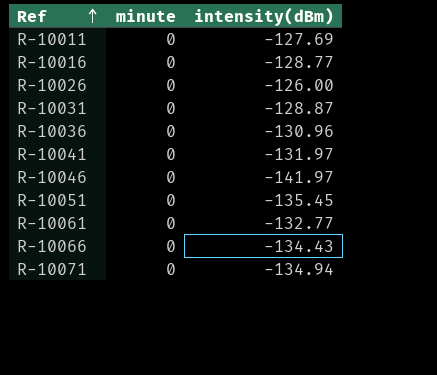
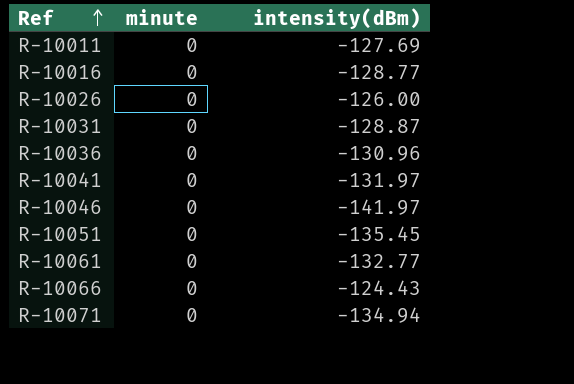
R-10066 | intensity(dBm): -134.43 -> -124.43

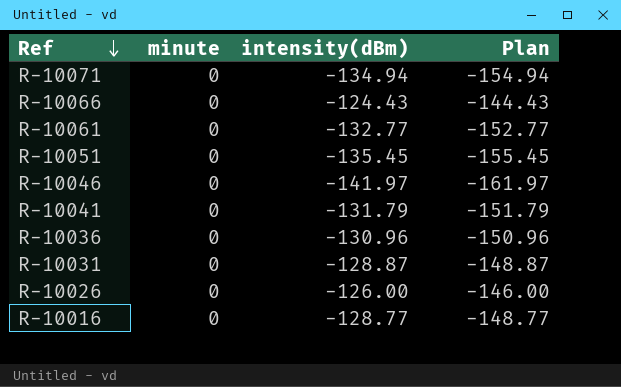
row order: Ref ascending -> Ref descending
column Plan | formula: none -> [intensity(dBm)] - 20
row R-10011: 0 | -127.69 -> none
R-10041 | intensity(dBm): -131.97 -> -131.79

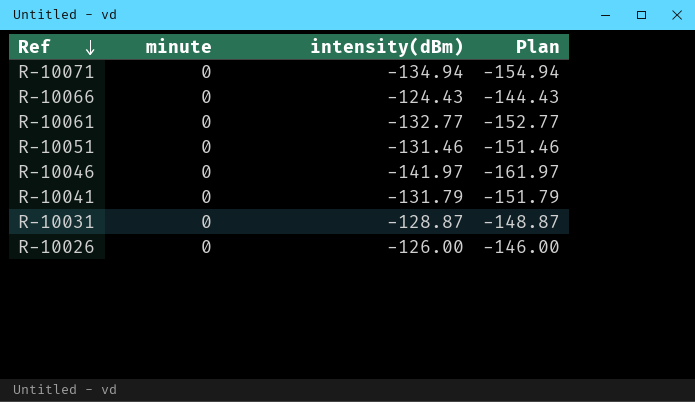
row R-10036: 0 | -130.96 | -150.96 -> none
row R-10016: 0 | -128.77 | -148.77 -> none
R-10051 | intensity(dBm): -135.45 -> -131.46
R-10051 | Plan: -155.45 -> -151.46

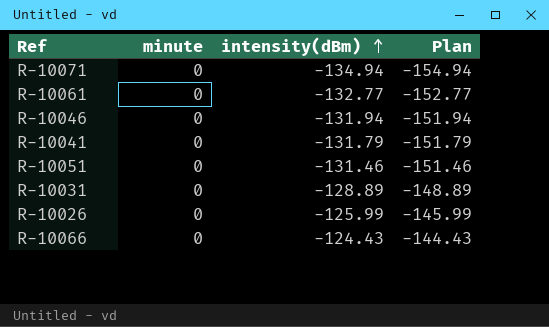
row order: Ref descending -> intensity(dBm) ascending
R-10046 | intensity(dBm): -141.97 -> -131.94
R-10046 | Plan: -161.97 -> -151.94
R-10031 | intensity(dBm): -128.87 -> -128.89
R-10031 | Plan: -148.87 -> -148.89
R-10026 | intensity(dBm): -126.00 -> -125.99
R-10026 | Plan: -146.00 -> -145.99

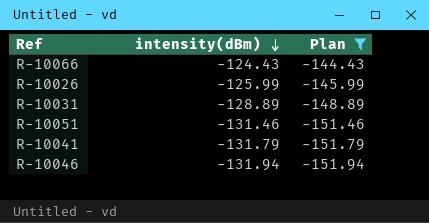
filter: none -> Plan >= -151.94
row order: intensity(dBm) ascending -> intensity(dBm) descending
column minute | position: 2 -> none

